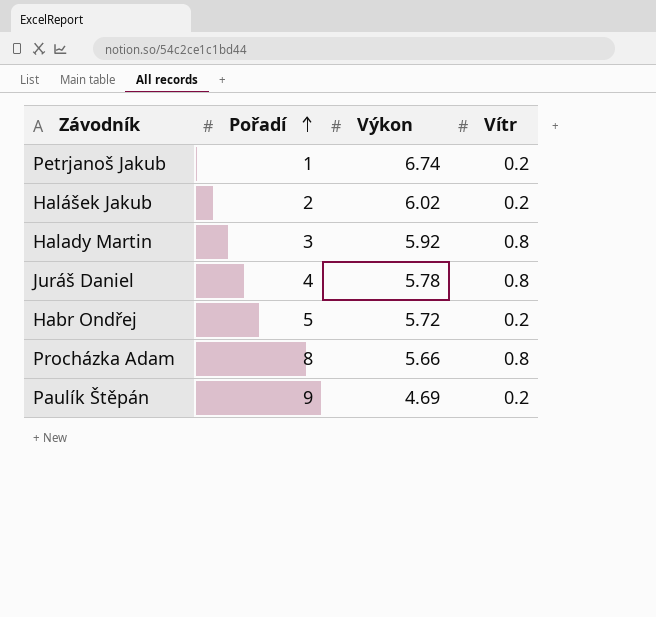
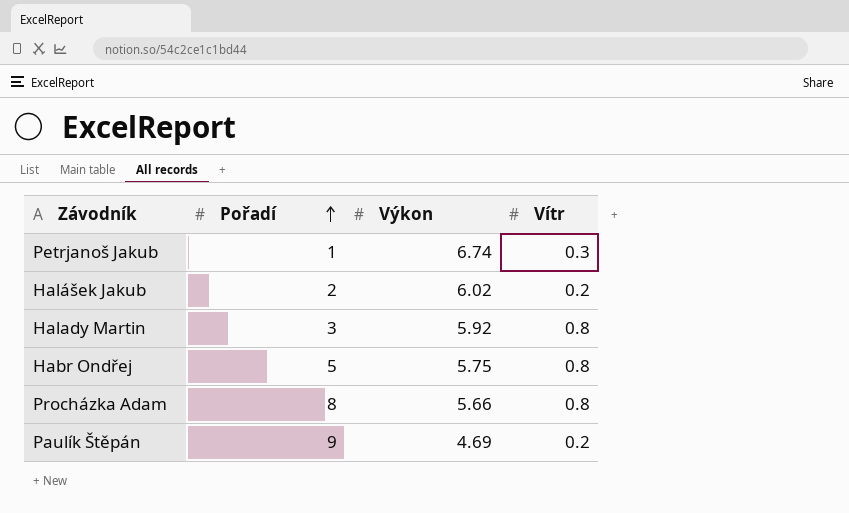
row Juráš Daniel: 4 | 5.78 | 0.8 -> none
Petrjanoš Jakub | Vítr: 0.2 -> 0.3
Habr Ondřej | Výkon: 5.72 -> 5.75
Habr Ondřej | Vítr: 0.2 -> 0.8

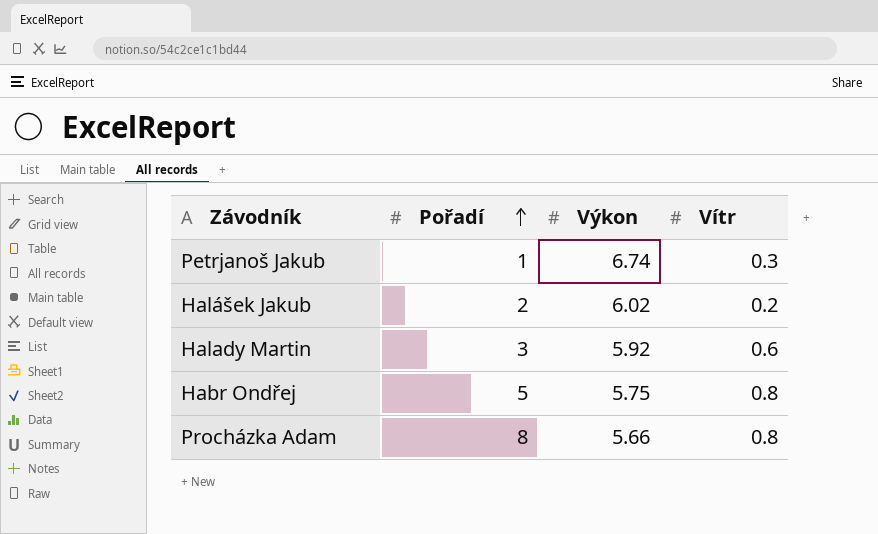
row Paulík Štěpán: 9 | 4.69 | 0.2 -> none
Halady Martin | Vítr: 0.8 -> 0.6

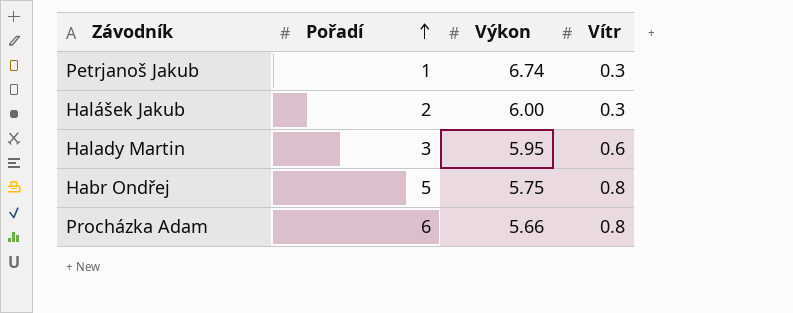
Halášek Jakub | Výkon: 6.02 -> 6.00
Halášek Jakub | Vítr: 0.2 -> 0.3
Halady Martin | Výkon: 5.92 -> 5.95
Procházka Adam | Pořadí: 8 -> 6

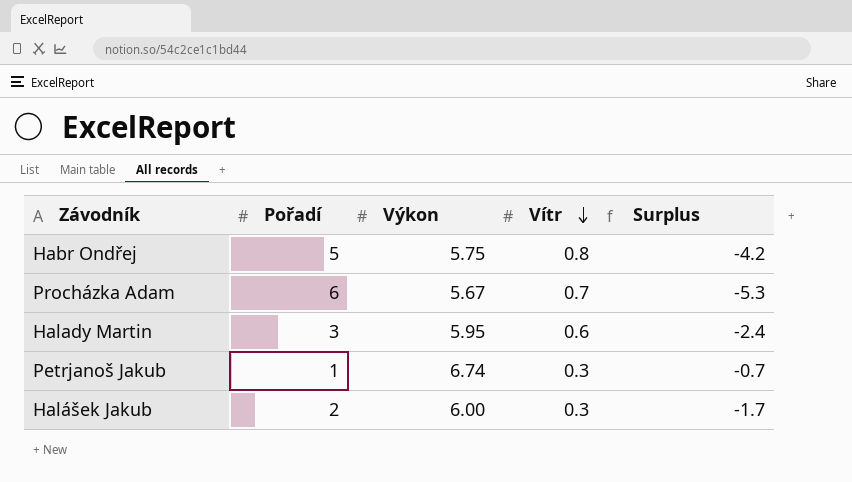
row order: Pořadí ascending -> Vítr descending
column Surplus | formula: none -> [Vítr] - [Pořadí]
Procházka Adam | Výkon: 5.66 -> 5.67
Procházka Adam | Vítr: 0.8 -> 0.7

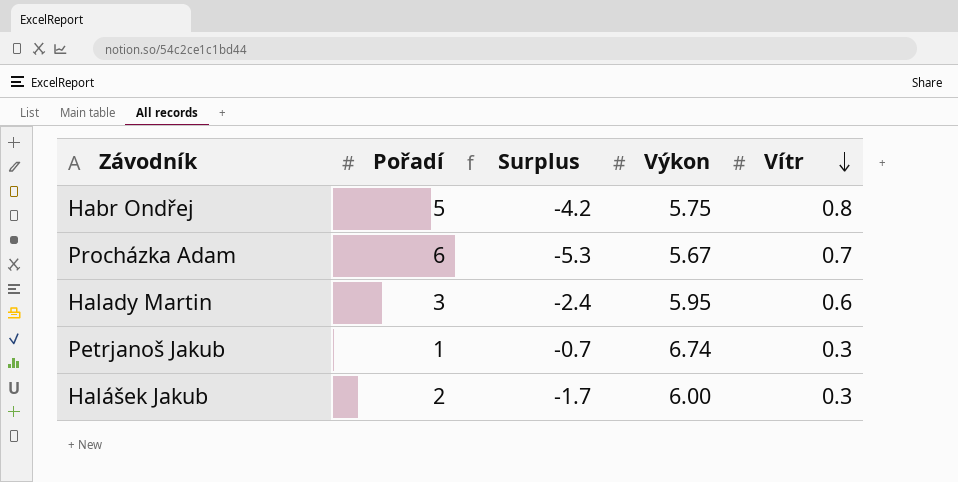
column Surplus | position: 5 -> 3

